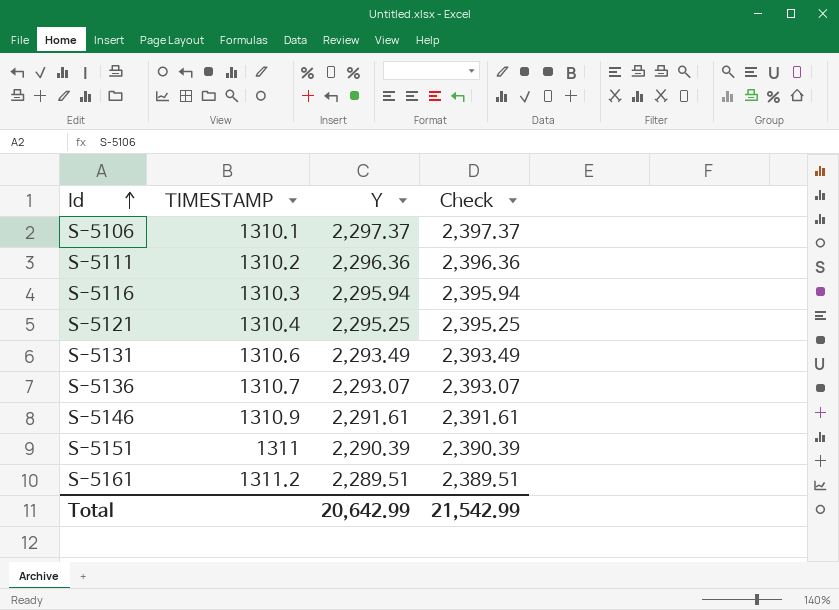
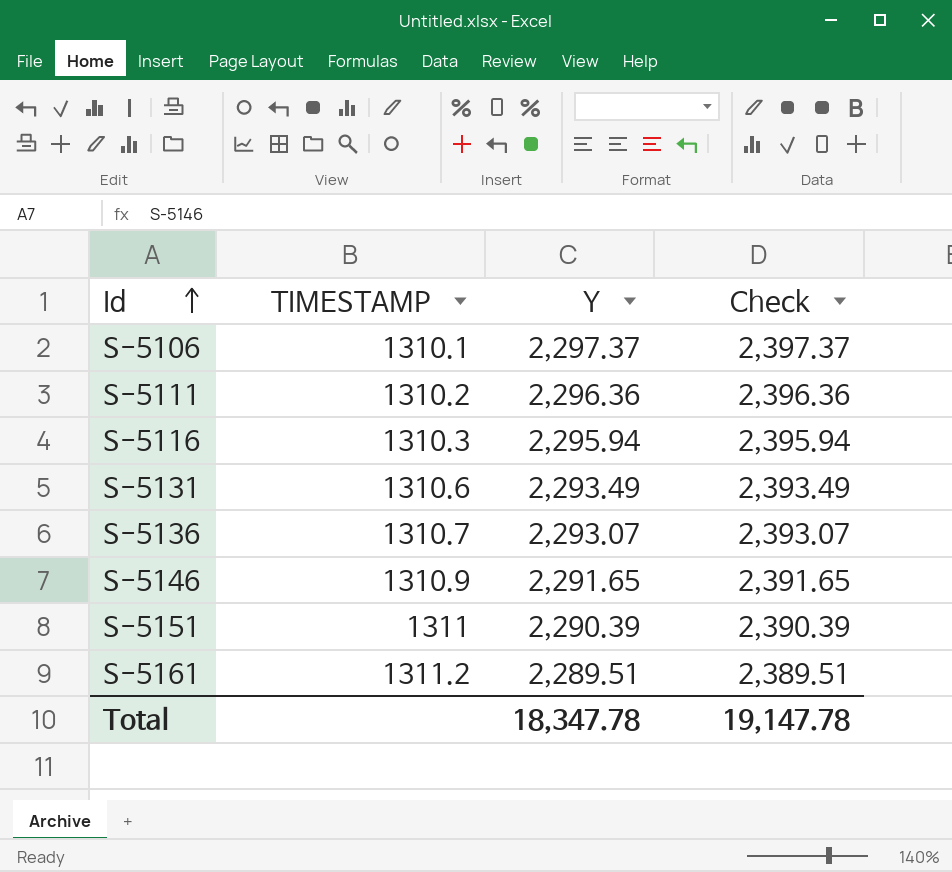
row S-5121: 1310.4 | 2,295.25 | 2,395.25 -> none
S-5146 | Y: 2,291.61 -> 2,291.65
S-5146 | Check: 2,391.61 -> 2,391.65
Total | Y: 20,642.99 -> 18,347.78
Total | Check: 21,542.99 -> 19,147.78

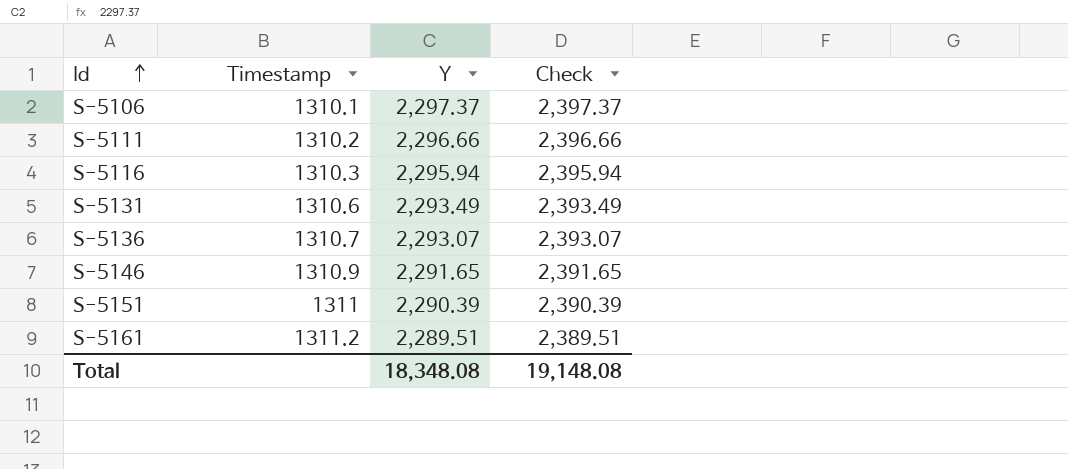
column name: TIMESTAMP -> Timestamp
S-5111 | Y: 2,296.36 -> 2,296.66
S-5111 | Check: 2,396.36 -> 2,396.66
Total | Y: 18,347.78 -> 18,348.08
Total | Check: 19,147.78 -> 19,148.08

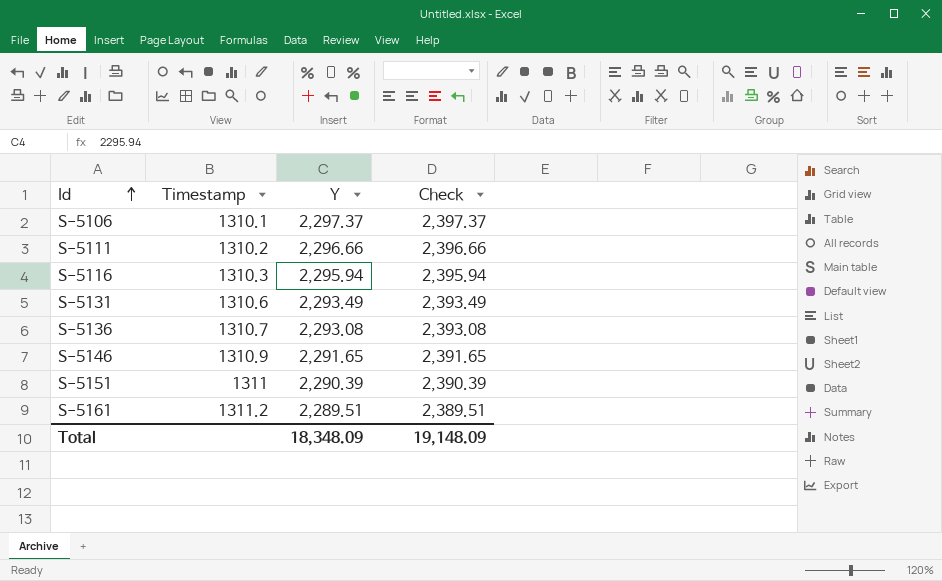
S-5136 | Y: 2,293.07 -> 2,293.08
S-5136 | Check: 2,393.07 -> 2,393.08
Total | Y: 18,348.08 -> 18,348.09
Total | Check: 19,148.08 -> 19,148.09

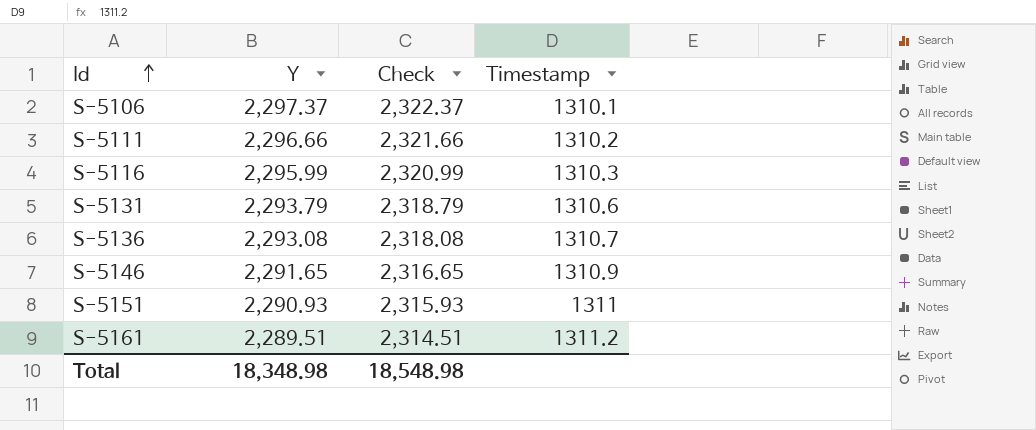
column Check | formula: [Y] + 100 -> [Y] + 25
column Timestamp | position: 2 -> 4
S-5116 | Y: 2,295.94 -> 2,295.99
S-5131 | Y: 2,293.49 -> 2,293.79
S-5151 | Y: 2,290.39 -> 2,290.93
Total | Y: 18,348.09 -> 18,348.98
Total | Check: 19,148.09 -> 18,548.98

